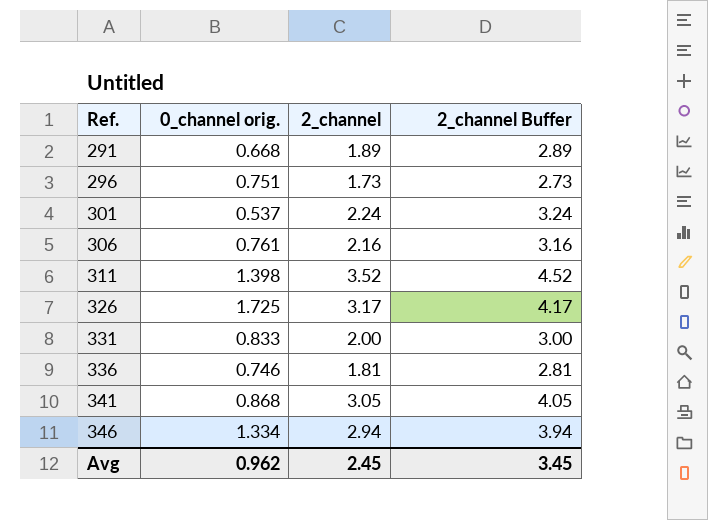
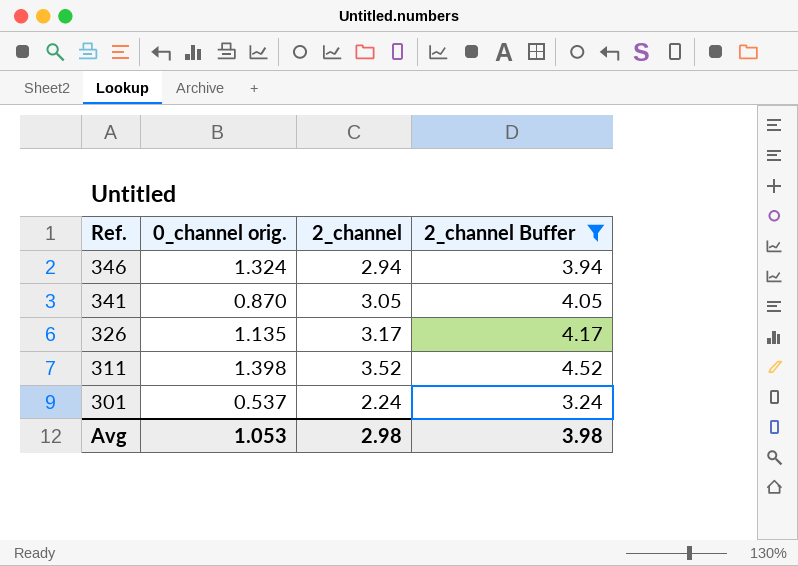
filter: none -> 2_channel Buffer >= 3.24
row order: Ref. ascending -> Ref. descending
346 | 0_channel orig.: 1.334 -> 1.324
341 | 0_channel orig.: 0.868 -> 0.870
326 | 0_channel orig.: 1.725 -> 1.135
Avg | 0_channel orig.: 0.962 -> 1.053
Avg | 2_channel: 2.45 -> 2.98
Avg | 2_channel Buffer: 3.45 -> 3.98

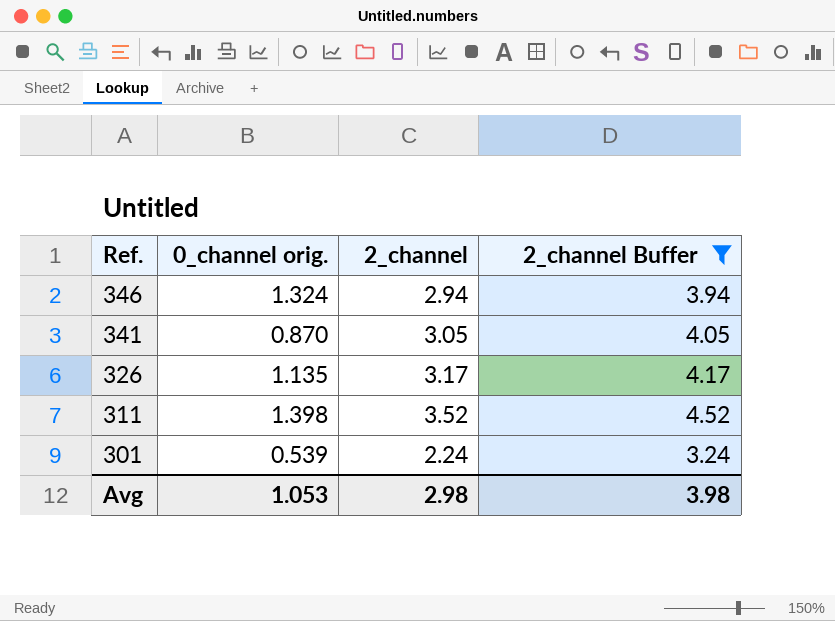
301 | 0_channel orig.: 0.537 -> 0.539

